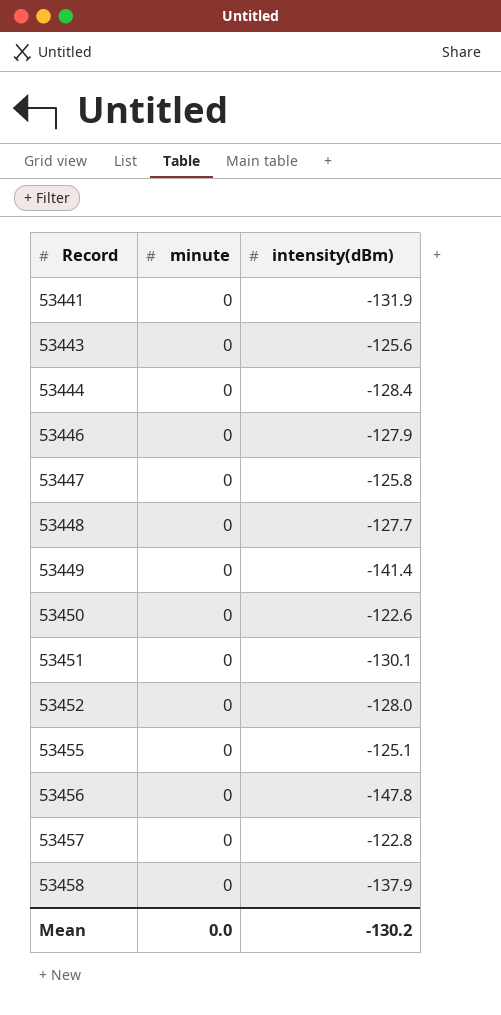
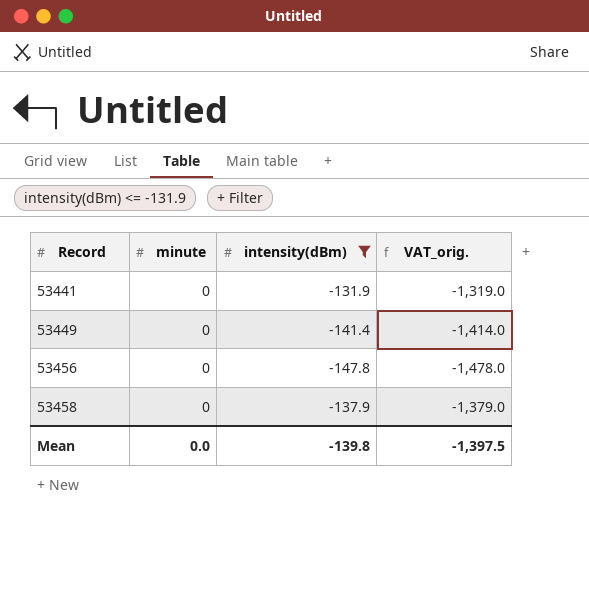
filter: none -> intensity(dBm) <= -131.9
column VAT_orig. | formula: none -> [intensity(dBm)] * 10
Mean | intensity(dBm): -130.2 -> -139.8

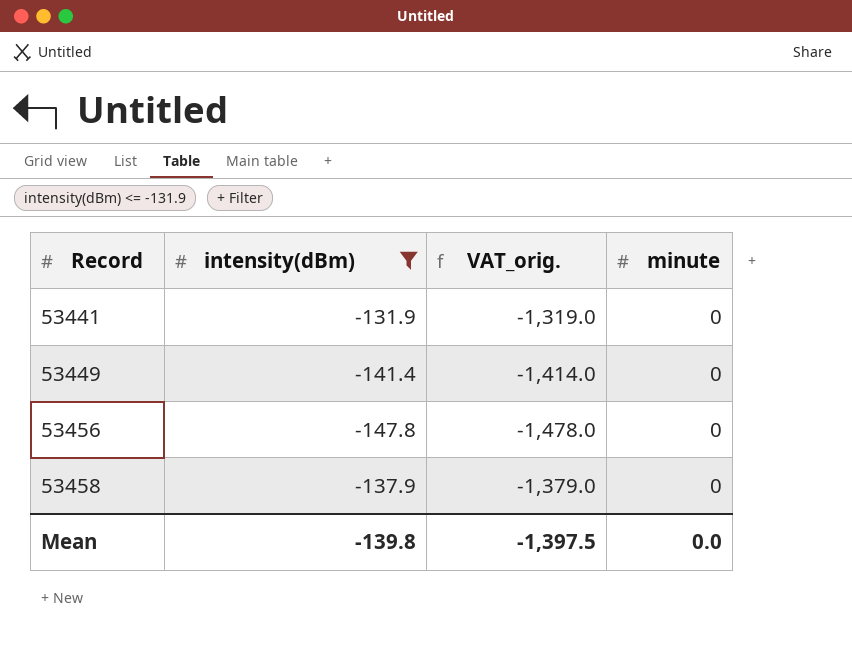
column minute | position: 2 -> 4

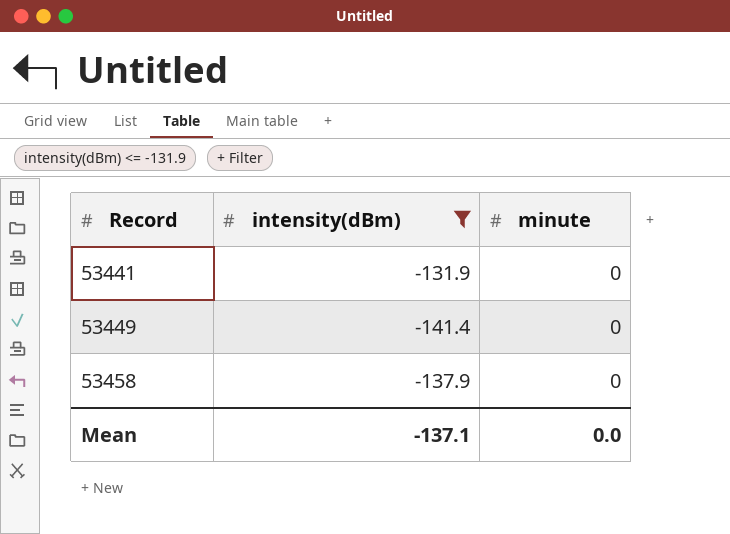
column VAT_orig. | formula: [intensity(dBm)] * 10 -> none
row 53456: -147.8 | -1,478.0 | 0 -> none
Mean | intensity(dBm): -139.8 -> -137.1

